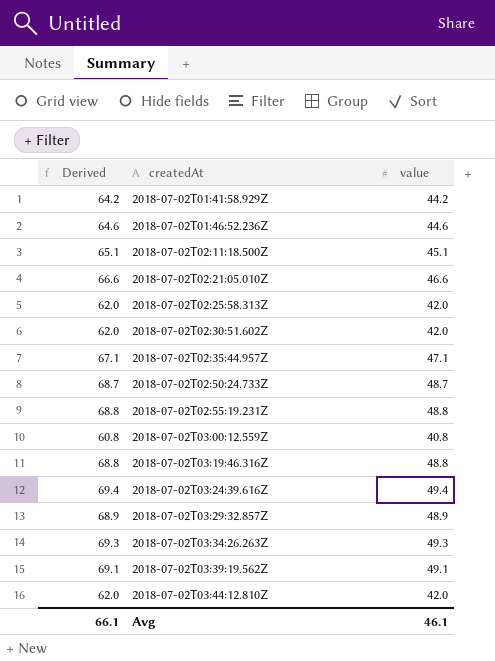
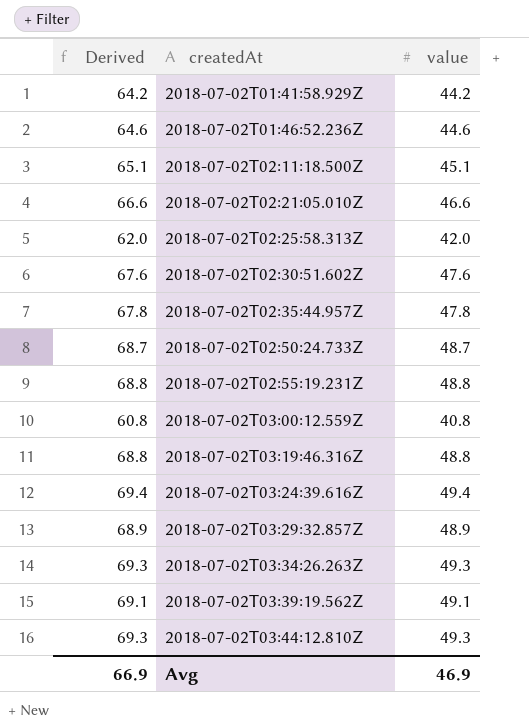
2018-07-02T02:30:51.602Z | Derived: 62.0 -> 67.6
2018-07-02T02:30:51.602Z | value: 42.0 -> 47.6
2018-07-02T02:35:44.957Z | Derived: 67.1 -> 67.8
2018-07-02T02:35:44.957Z | value: 47.1 -> 47.8
2018-07-02T03:44:12.810Z | Derived: 62.0 -> 69.3
2018-07-02T03:44:12.810Z | value: 42.0 -> 49.3
Avg | Derived: 66.1 -> 66.9
Avg | value: 46.1 -> 46.9

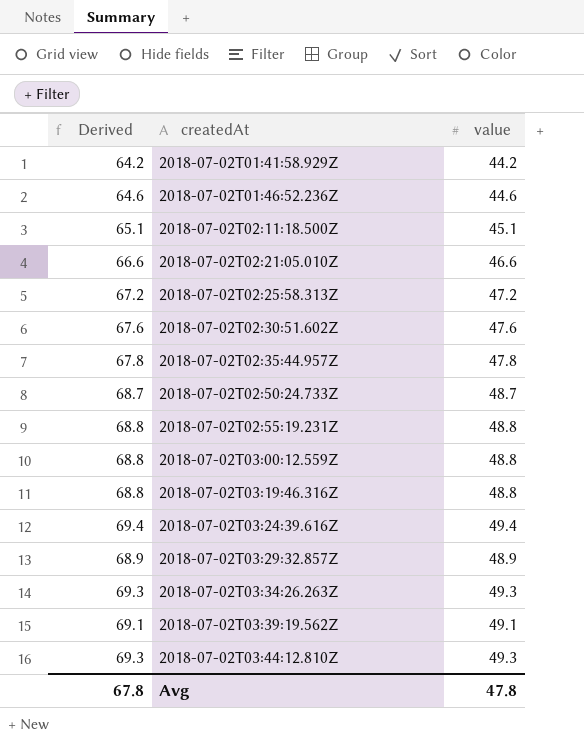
2018-07-02T02:25:58.313Z | Derived: 62.0 -> 67.2
2018-07-02T02:25:58.313Z | value: 42.0 -> 47.2
2018-07-02T03:00:12.559Z | Derived: 60.8 -> 68.8
2018-07-02T03:00:12.559Z | value: 40.8 -> 48.8
Avg | Derived: 66.9 -> 67.8
Avg | value: 46.9 -> 47.8

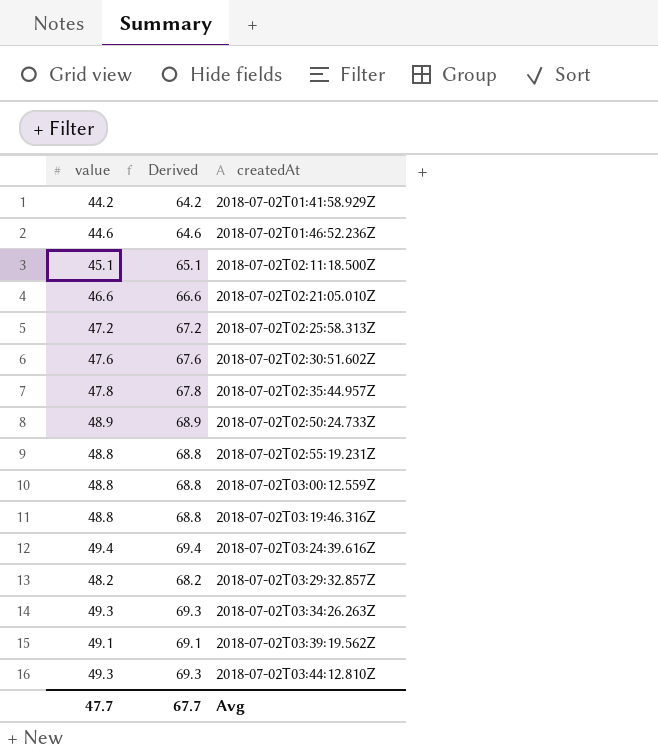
column value | position: 3 -> 1
2018-07-02T02:50:24.733Z | value: 48.7 -> 48.9
2018-07-02T02:50:24.733Z | Derived: 68.7 -> 68.9
2018-07-02T03:29:32.857Z | value: 48.9 -> 48.2
2018-07-02T03:29:32.857Z | Derived: 68.9 -> 68.2
Avg | value: 47.8 -> 47.7
Avg | Derived: 67.8 -> 67.7

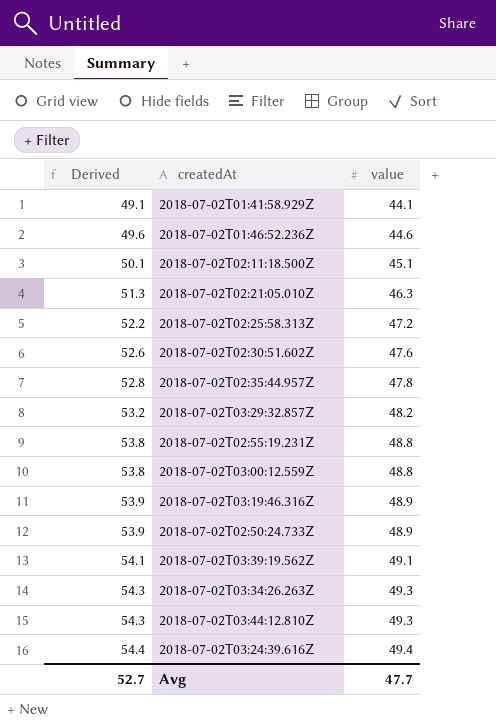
row order: createdAt ascending -> Derived ascending
column Derived | formula: [value] + 20 -> [value] + 5
column value | position: 1 -> 3
2018-07-02T01:41:58.929Z | value: 44.2 -> 44.1
2018-07-02T02:21:05.010Z | value: 46.6 -> 46.3
2018-07-02T03:19:46.316Z | value: 48.8 -> 48.9
Avg | Derived: 67.7 -> 52.7

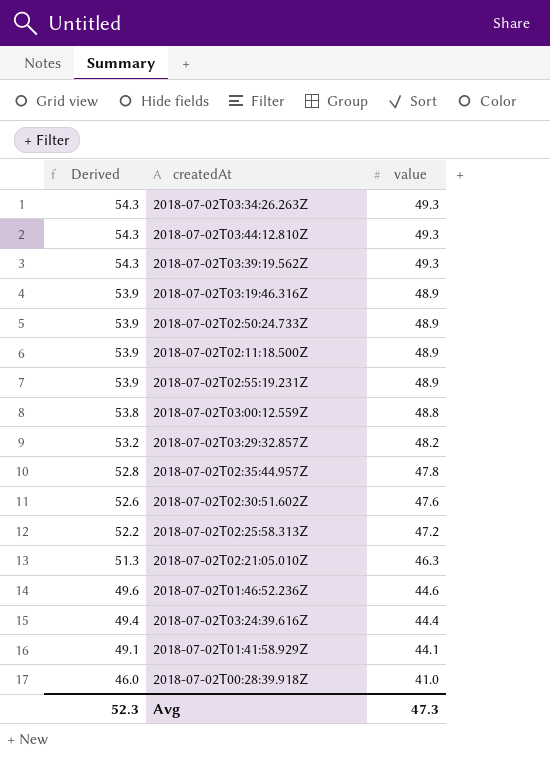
row order: Derived ascending -> Derived descending
2018-07-02T03:39:19.562Z | Derived: 54.1 -> 54.3
2018-07-02T03:39:19.562Z | value: 49.1 -> 49.3
2018-07-02T02:11:18.500Z | Derived: 50.1 -> 53.9
2018-07-02T02:11:18.500Z | value: 45.1 -> 48.9
2018-07-02T02:55:19.231Z | Derived: 53.8 -> 53.9
2018-07-02T02:55:19.231Z | value: 48.8 -> 48.9
2018-07-02T03:24:39.616Z | Derived: 54.4 -> 49.4
2018-07-02T03:24:39.616Z | value: 49.4 -> 44.4
row 2018-07-02T00:28:39.918Z: none -> 46.0 | 41.0
Avg | Derived: 52.7 -> 52.3
Avg | value: 47.7 -> 47.3

